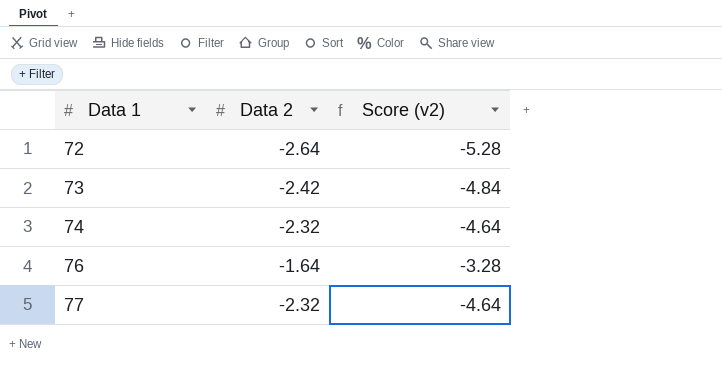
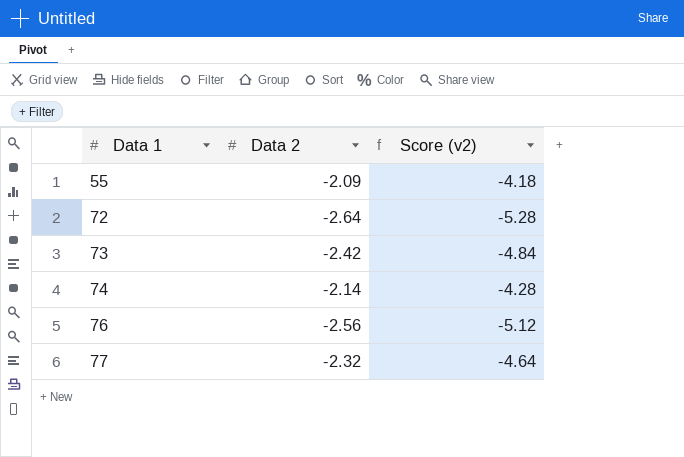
row 55: none -> -2.09 | -4.18
74 | Data 2: -2.32 -> -2.14
74 | Score (v2): -4.64 -> -4.28
76 | Data 2: -1.64 -> -2.56
76 | Score (v2): -3.28 -> -5.12

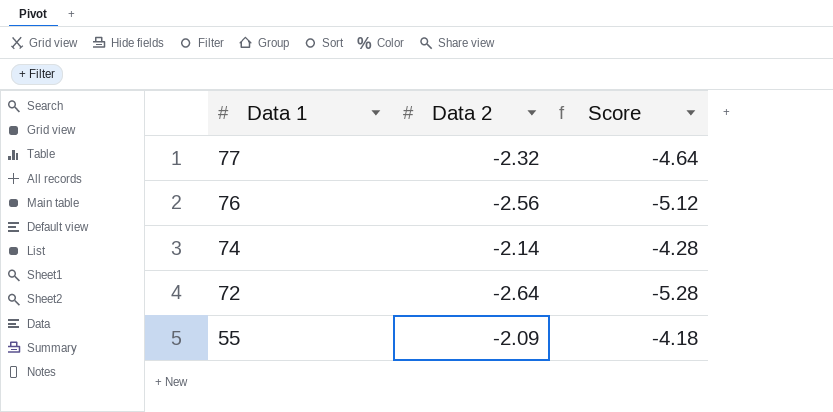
row order: Data 1 ascending -> Data 1 descending
column name: Score (v2) -> Score
row 73: -2.42 | -4.84 -> none

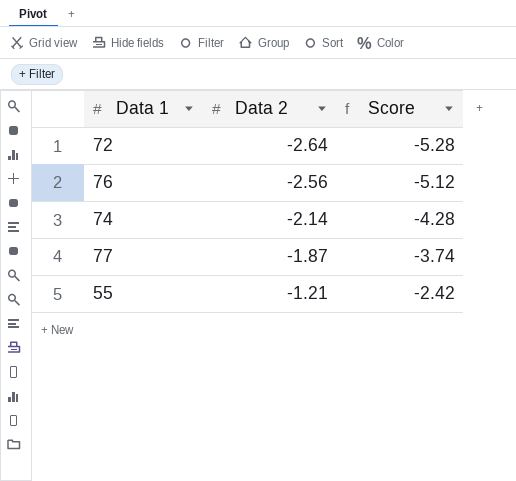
row order: Data 1 descending -> Data 2 ascending
77 | Data 2: -2.32 -> -1.87
77 | Score: -4.64 -> -3.74
55 | Data 2: -2.09 -> -1.21
55 | Score: -4.18 -> -2.42

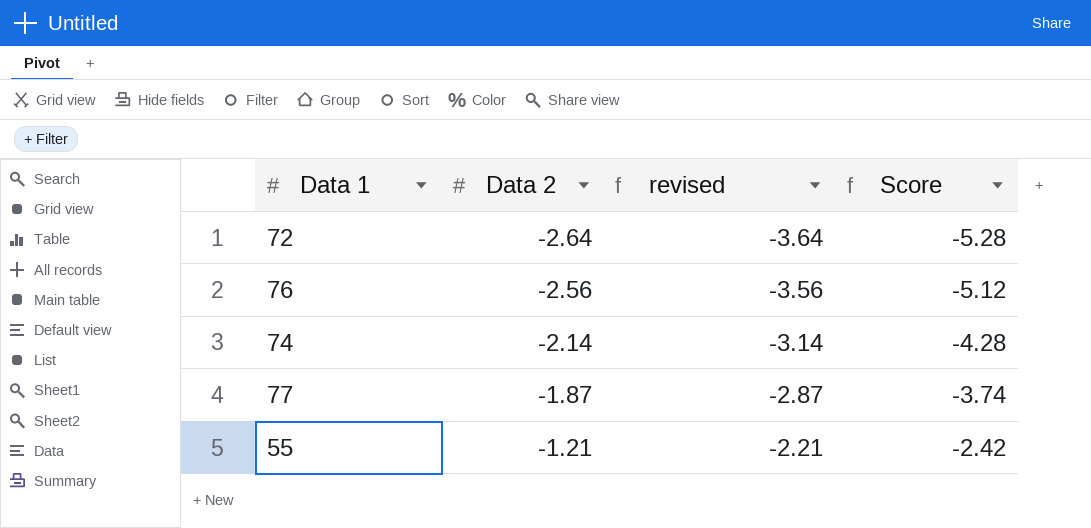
column revised | formula: none -> [Data 2] - 1

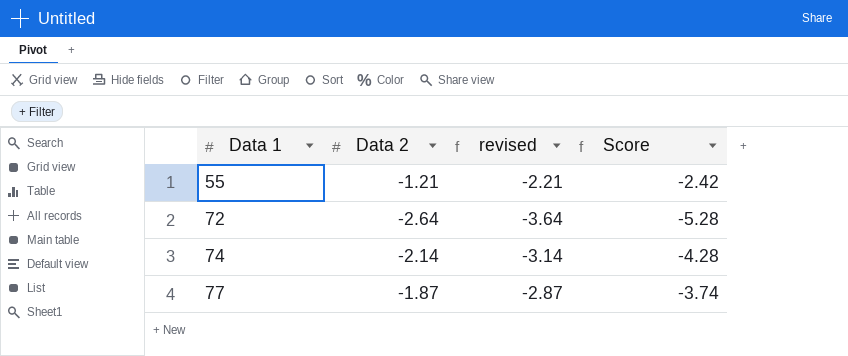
row order: Data 2 ascending -> Data 1 ascending
row 76: -2.56 | -3.56 | -5.12 -> none

